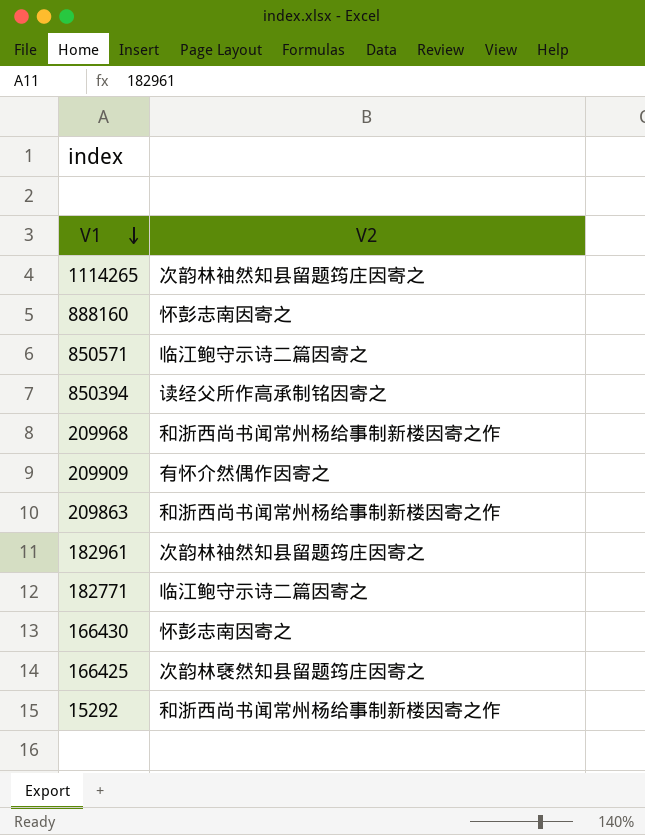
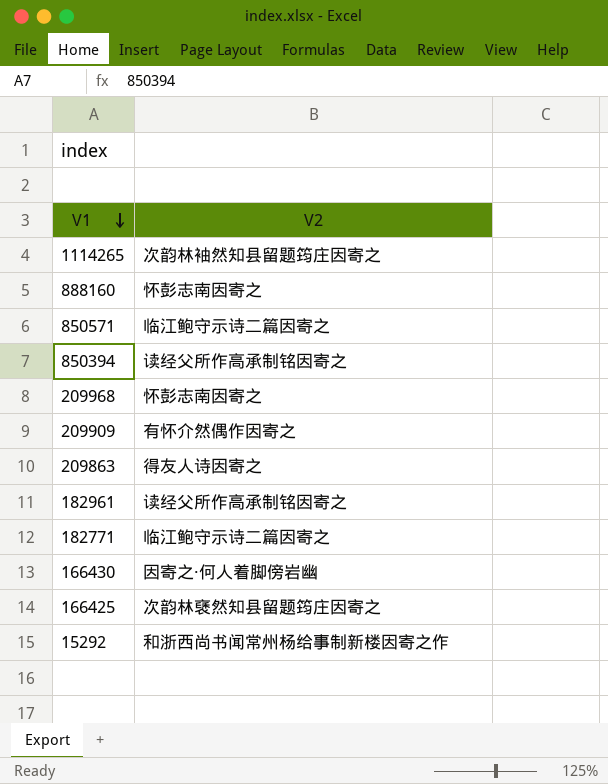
209968 | V2: 和浙西尚书闻常州杨给事制新楼因寄之作 -> 怀彭志南因寄之
209863 | V2: 和浙西尚书闻常州杨给事制新楼因寄之作 -> 得友人诗因寄之
182961 | V2: 次韵林袖然知县留题筠庄因寄之 -> 读经父所作高承制铭因寄之
166430 | V2: 怀彭志南因寄之 -> 因寄之·何人着脚傍岩幽

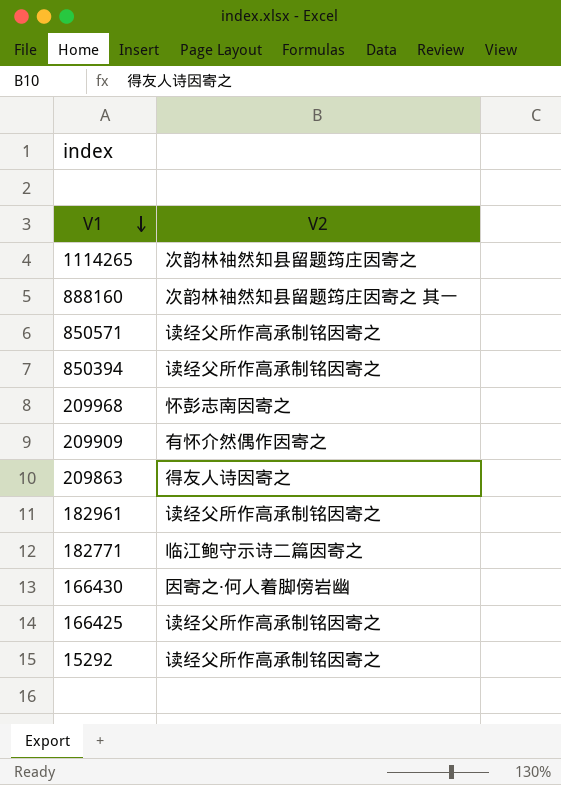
888160 | V2: 怀彭志南因寄之 -> 次韵林袖然知县留题筠庄因寄之 其一
850571 | V2: 临江鲍守示诗二篇因寄之 -> 读经父所作高承制铭因寄之
166425 | V2: 次韵林褎然知县留题筠庄因寄之 -> 读经父所作高承制铭因寄之
15292 | V2: 和浙西尚书闻常州杨给事制新楼因寄之作 -> 读经父所作高承制铭因寄之

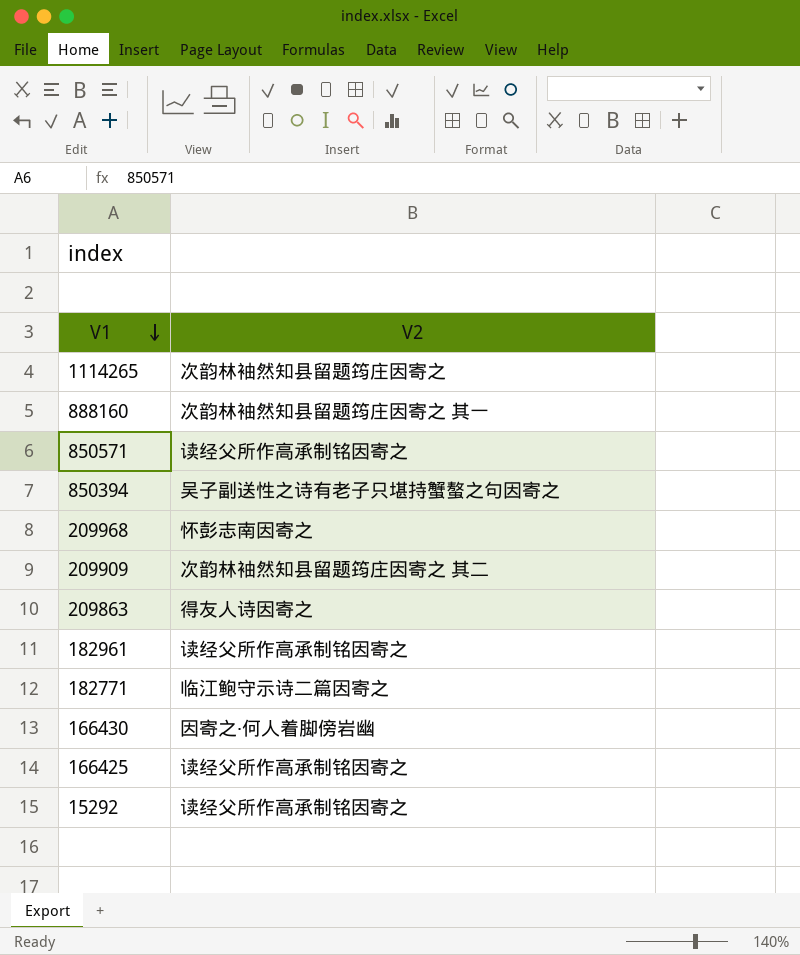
850394 | V2: 读经父所作高承制铭因寄之 -> 吴子副送性之诗有老子只堪持蟹螯之句因寄之
209909 | V2: 有怀介然偶作因寄之 -> 次韵林袖然知县留题筠庄因寄之 其二

